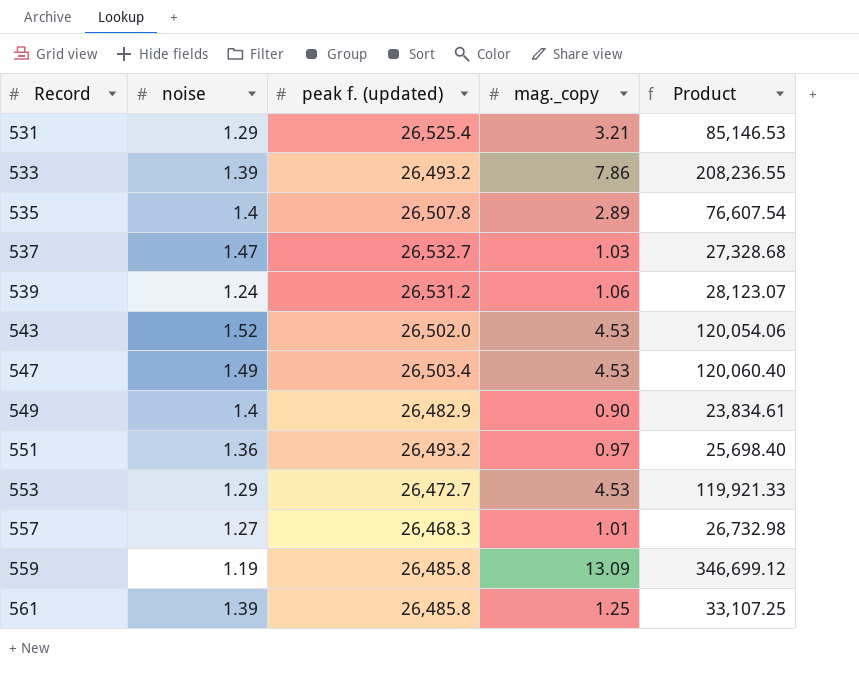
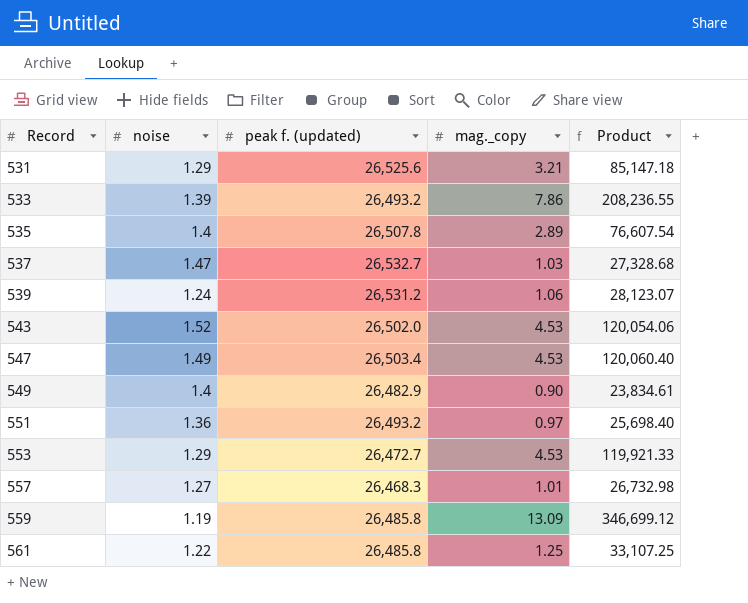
531 | peak f. (updated): 26,525.4 -> 26,525.6
531 | Product: 85,146.53 -> 85,147.18
561 | noise: 1.39 -> 1.22

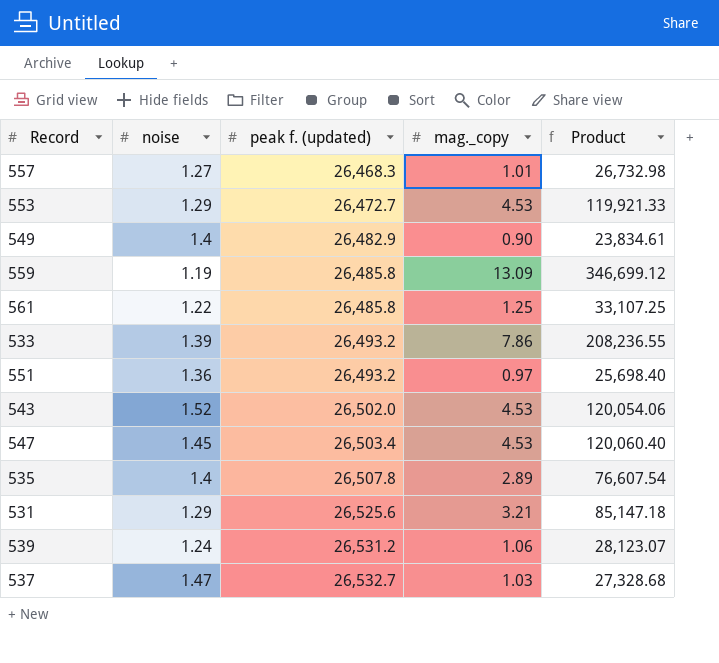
row order: Record ascending -> peak f. (updated) ascending
547 | noise: 1.49 -> 1.45

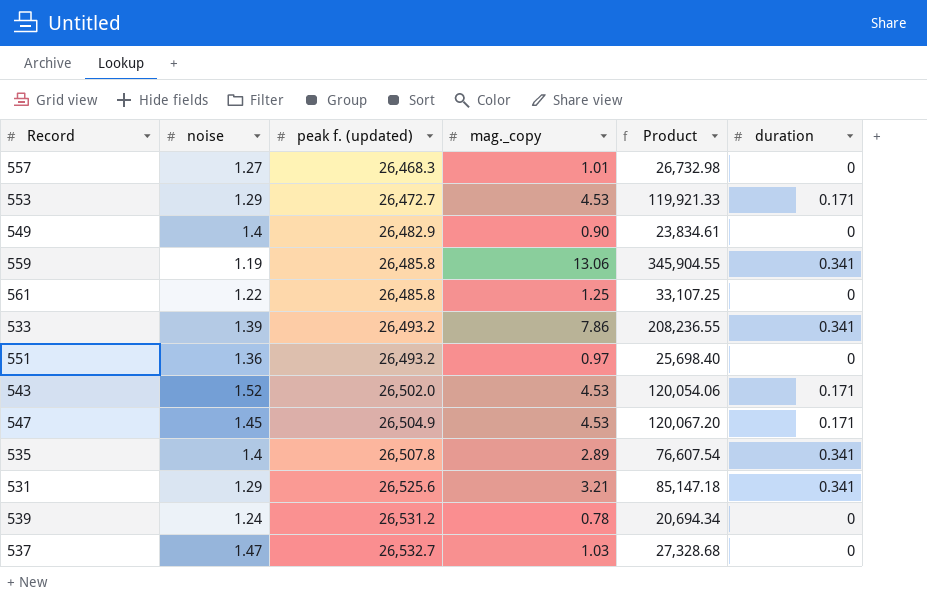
column duration | position: none -> 6
559 | mag._copy: 13.09 -> 13.06
559 | Product: 346,699.12 -> 345,904.55
547 | peak f. (updated): 26,503.4 -> 26,504.9
547 | Product: 120,060.40 -> 120,067.20
539 | mag._copy: 1.06 -> 0.78
539 | Product: 28,123.07 -> 20,694.34

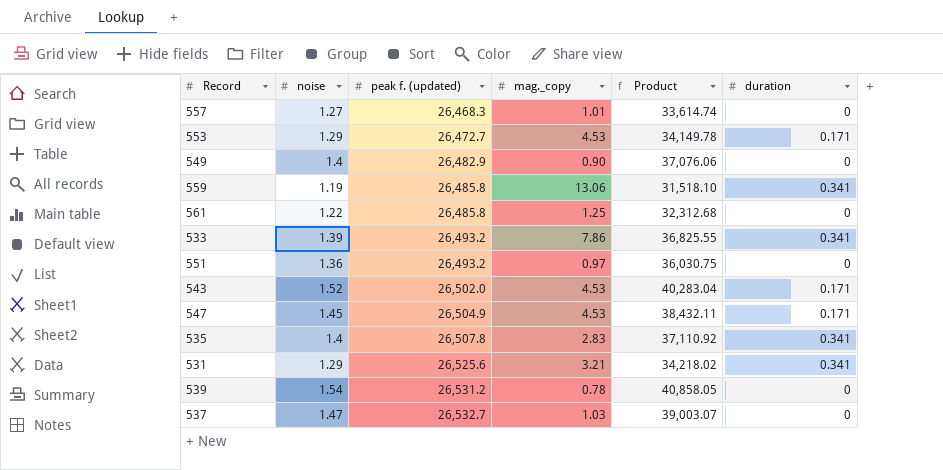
column Product | formula: [peak f. (updated)] * [mag._copy] -> [noise] * [peak f. (updated)]
535 | mag._copy: 2.89 -> 2.83
539 | noise: 1.24 -> 1.54

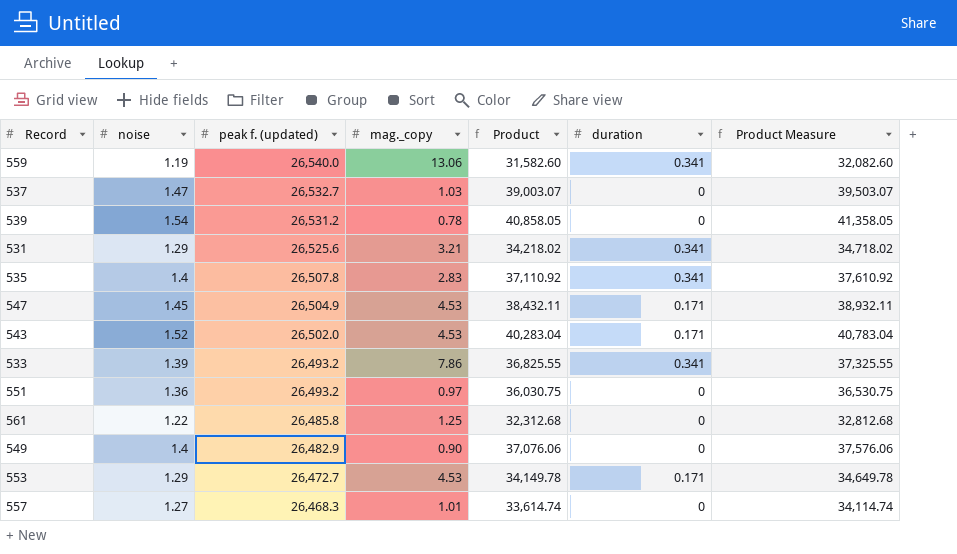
row order: peak f. (updated) ascending -> peak f. (updated) descending
column Product Measure | formula: none -> [Product] + 500
559 | peak f. (updated): 26,485.8 -> 26,540.0
559 | Product: 31,518.10 -> 31,582.60

